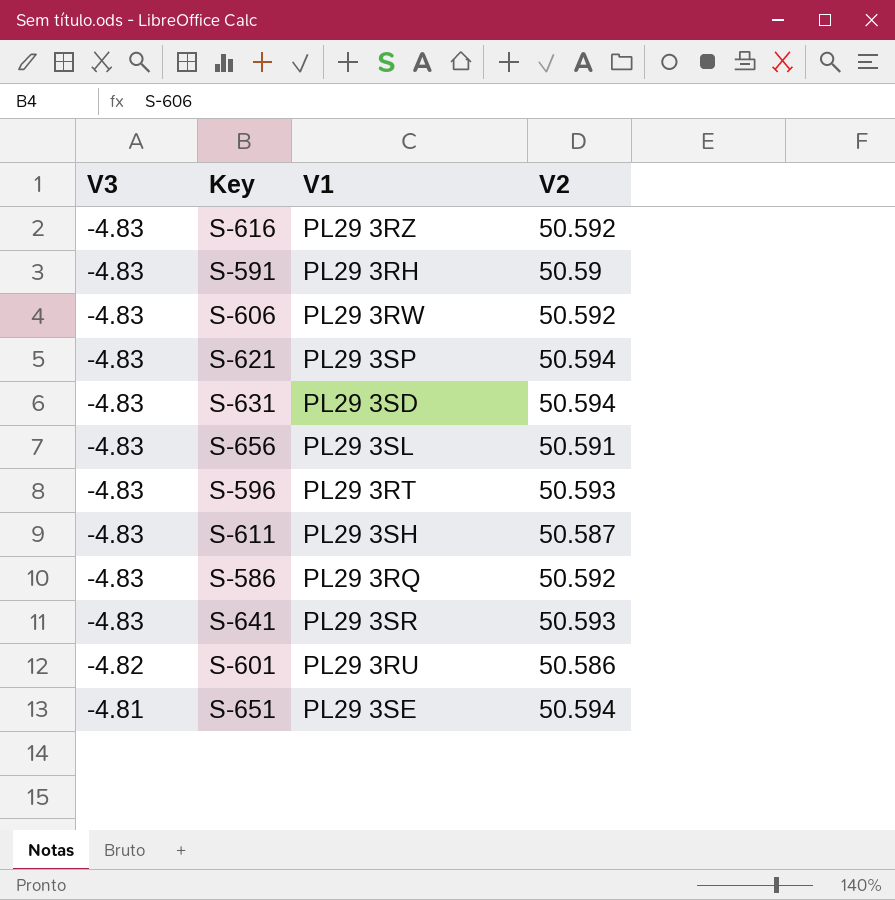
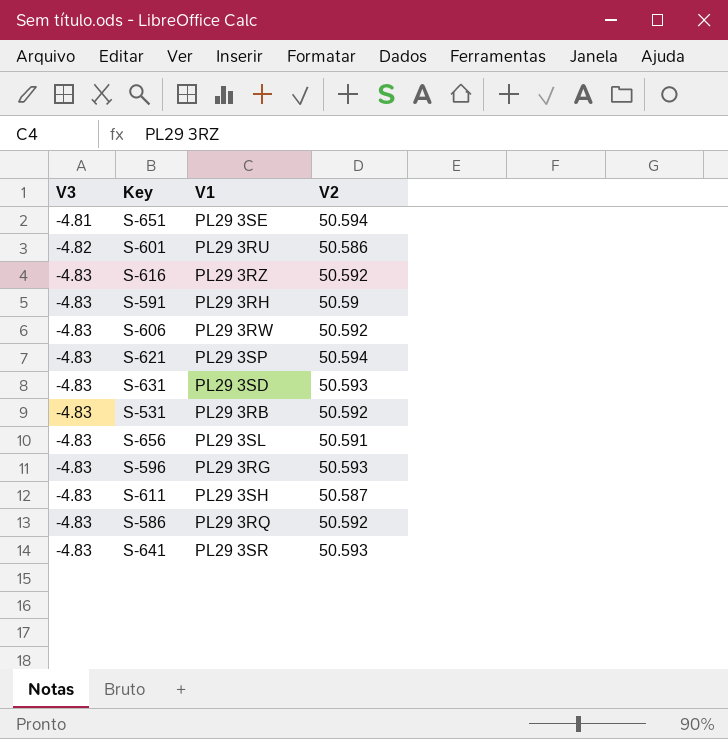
row order: V3 ascending -> V3 descending
S-631 | V2: 50.594 -> 50.593
row S-531: none -> -4.83 | PL29 3RB | 50.592
S-596 | V1: PL29 3RT -> PL29 3RG

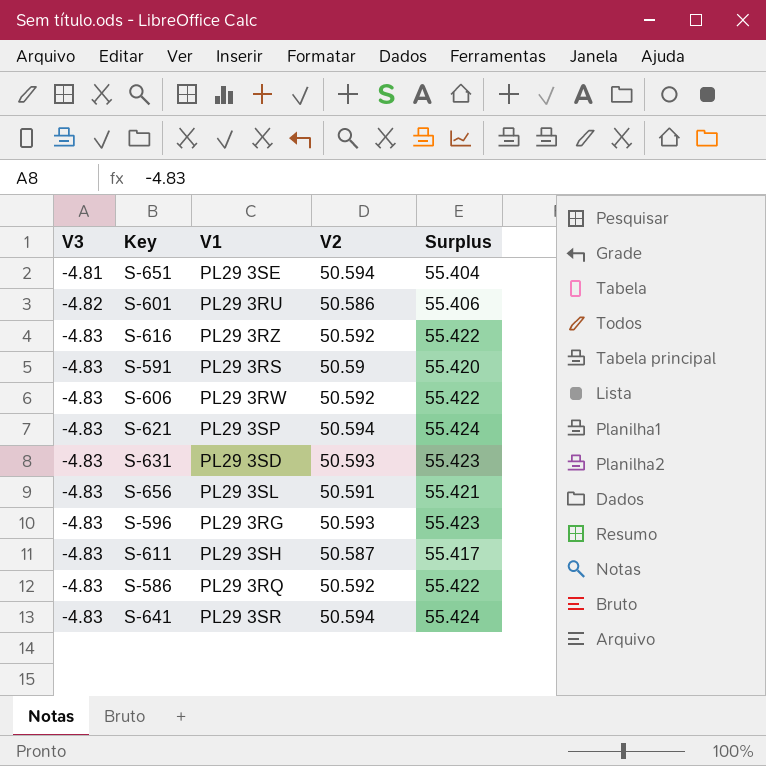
column Surplus | formula: none -> [V2] - [V3]
row S-531: -4.83 | PL29 3RB | 50.592 -> none
S-591 | V1: PL29 3RH -> PL29 3RS
S-641 | V2: 50.593 -> 50.594

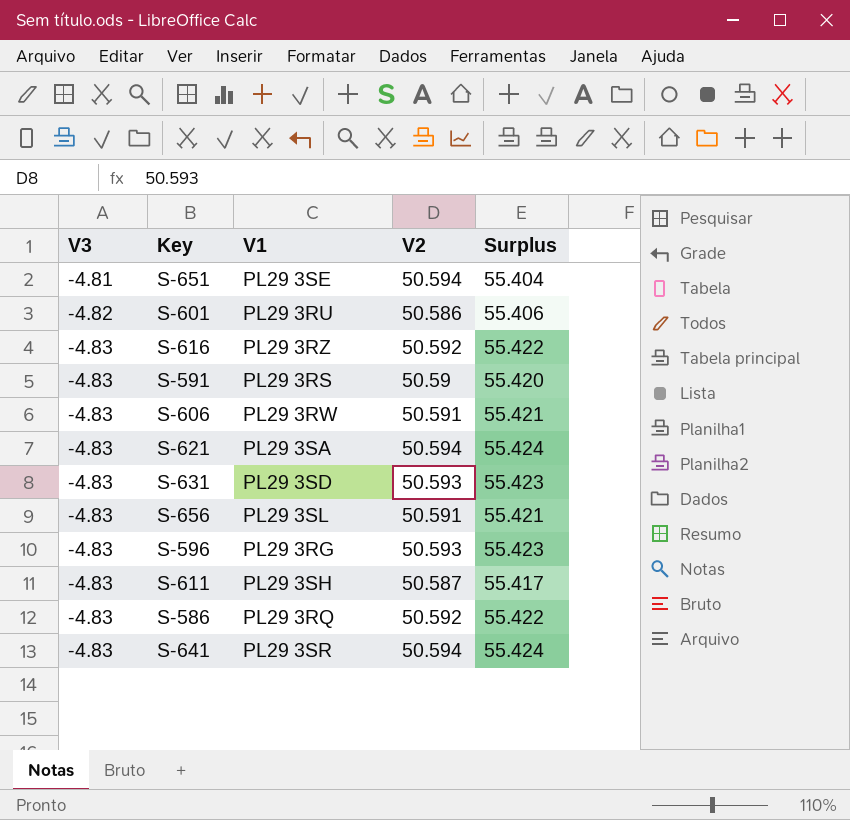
S-606 | V2: 50.592 -> 50.591
S-606 | Surplus: 55.422 -> 55.421
S-621 | V1: PL29 3SP -> PL29 3SA

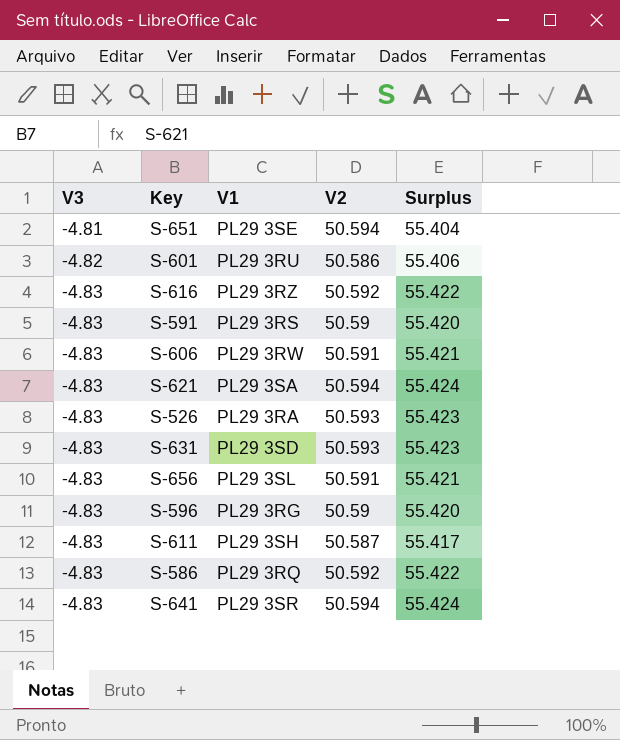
row S-526: none -> -4.83 | PL29 3RA | 50.593 | 55.423
S-596 | V2: 50.593 -> 50.59
S-596 | Surplus: 55.423 -> 55.420

